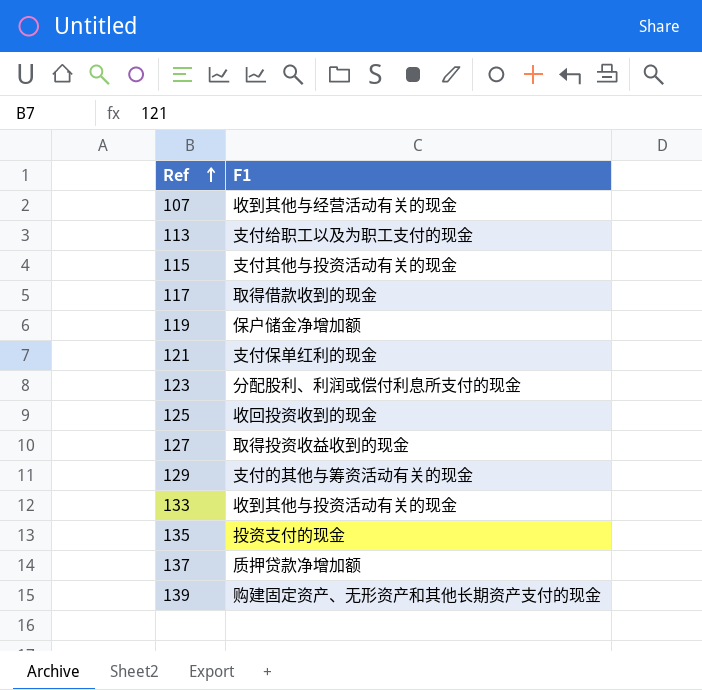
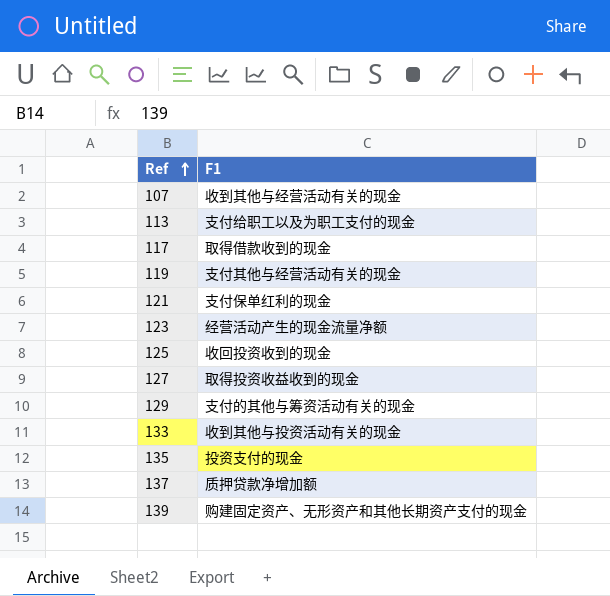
row 115: 支付其他与投资活动有关的现金 -> none
119 | F1: 保户储金净增加额 -> 支付其他与经营活动有关的现金
123 | F1: 分配股利、利润或偿付利息所支付的现金 -> 经营活动产生的现金流量净额

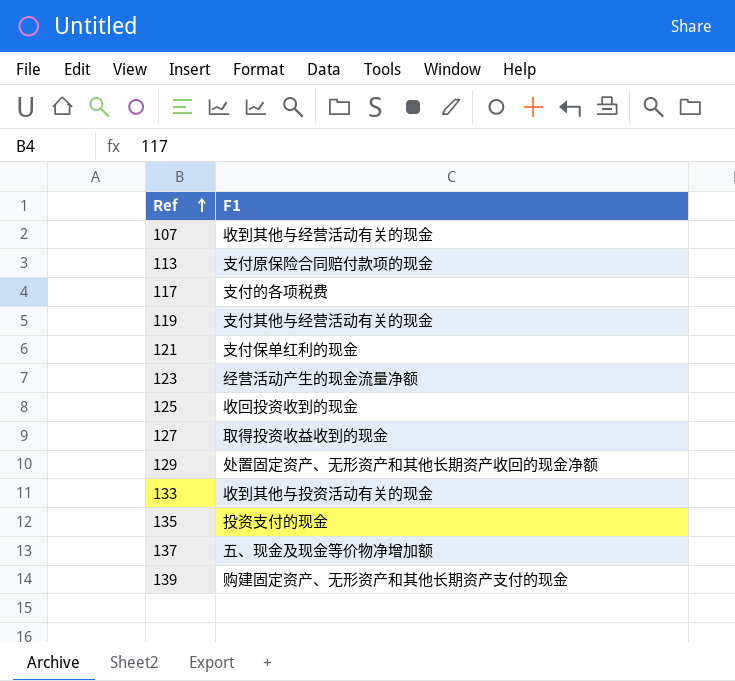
113 | F1: 支付给职工以及为职工支付的现金 -> 支付原保险合同赔付款项的现金
117 | F1: 取得借款收到的现金 -> 支付的各项税费
129 | F1: 支付的其他与筹资活动有关的现金 -> 处置固定资产、无形资产和其他长期资产收回的现金净额
137 | F1: 质押贷款净增加额 -> 五、现金及现金等价物净增加额

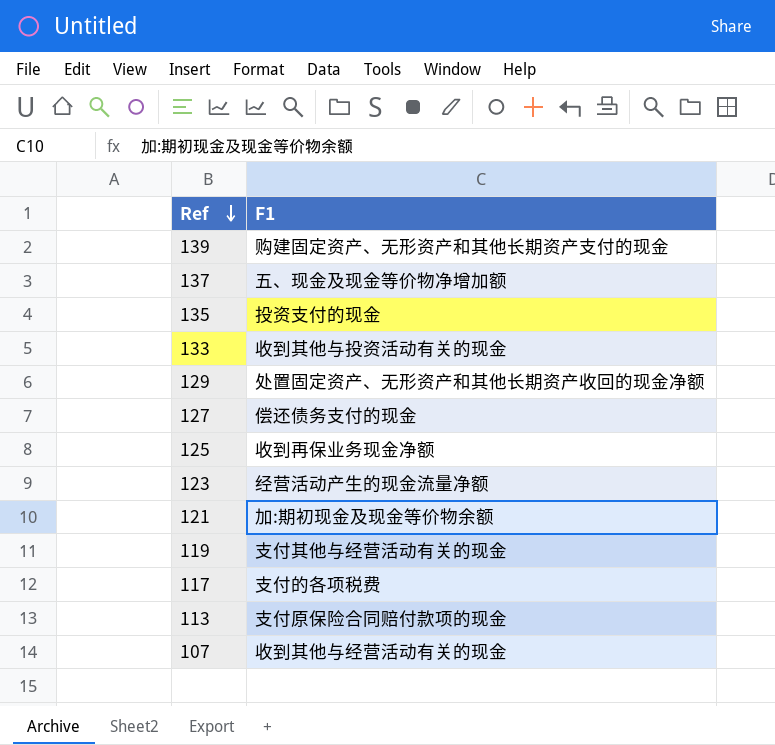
row order: Ref ascending -> Ref descending
127 | F1: 取得投资收益收到的现金 -> 偿还债务支付的现金
125 | F1: 收回投资收到的现金 -> 收到再保业务现金净额
121 | F1: 支付保单红利的现金 -> 加:期初现金及现金等价物余额

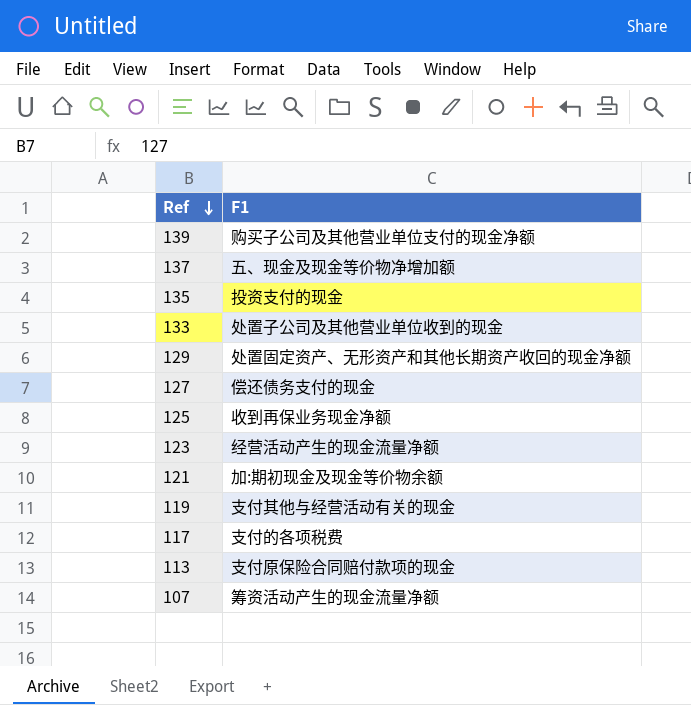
139 | F1: 购建固定资产、无形资产和其他长期资产支付的现金 -> 购买子公司及其他营业单位支付的现金净额
133 | F1: 收到其他与投资活动有关的现金 -> 处置子公司及其他营业单位收到的现金
107 | F1: 收到其他与经营活动有关的现金 -> 筹资活动产生的现金流量净额

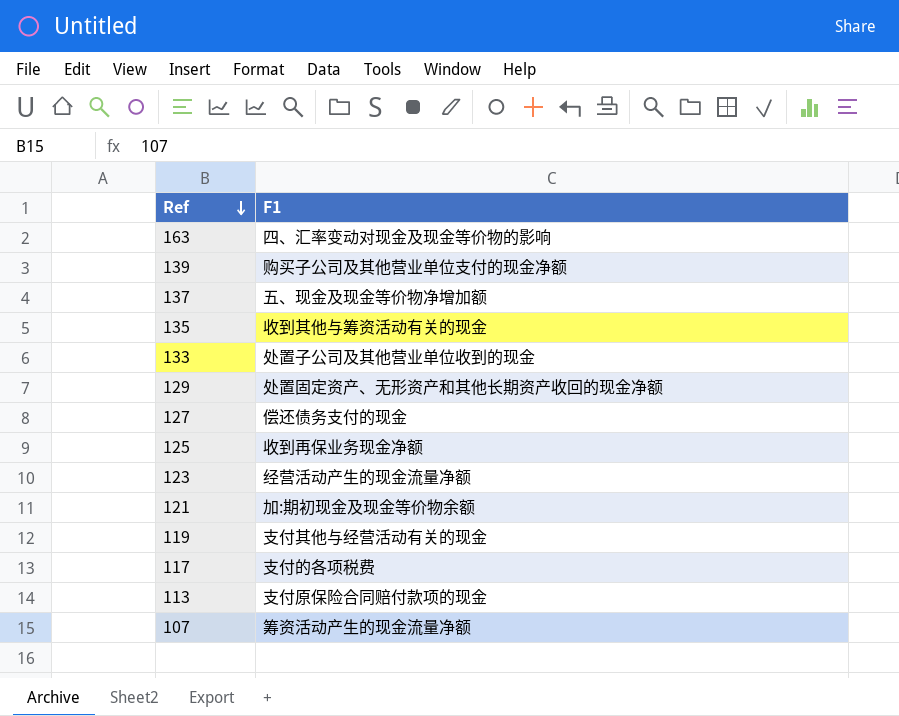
row 163: none -> 四、汇率变动对现金及现金等价物的影响
135 | F1: 投资支付的现金 -> 收到其他与筹资活动有关的现金

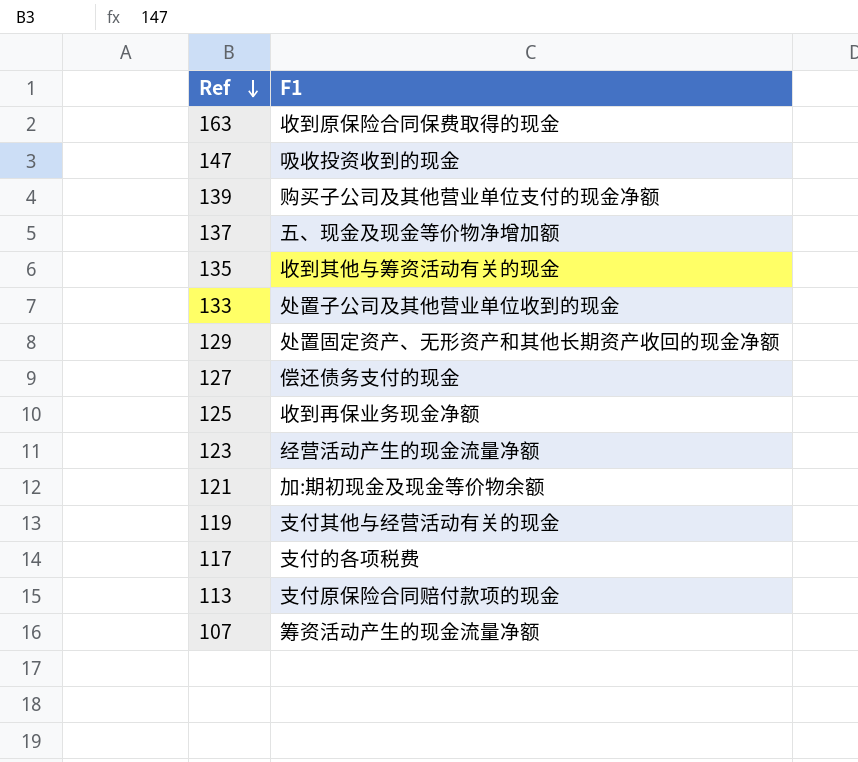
163 | F1: 四、汇率变动对现金及现金等价物的影响 -> 收到原保险合同保费取得的现金
row 147: none -> 吸收投资收到的现金

